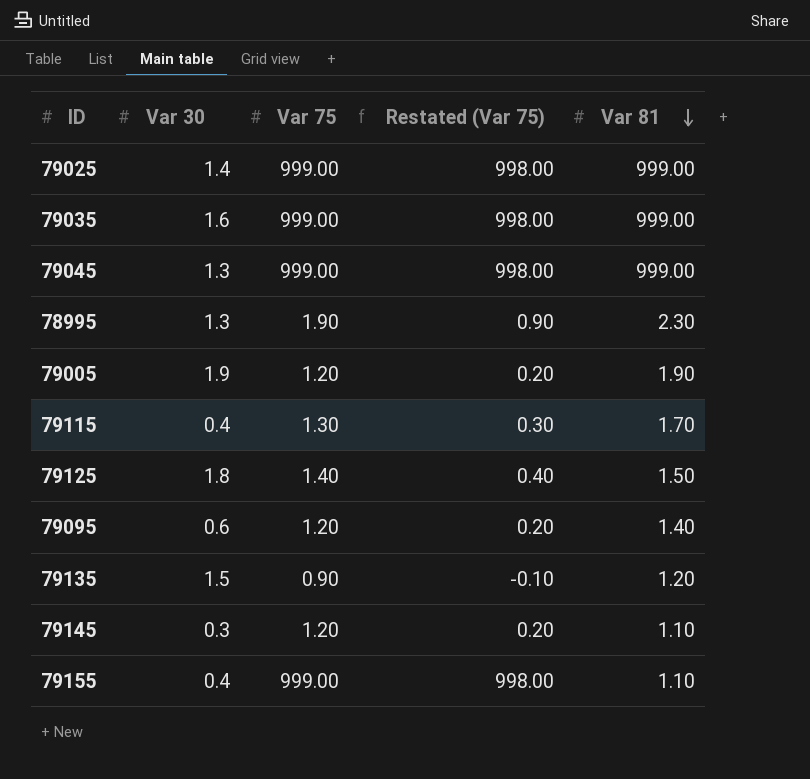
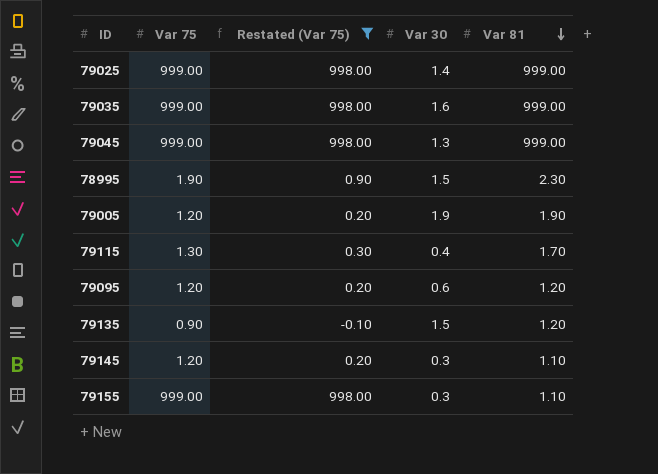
filter: none -> Restated (Var 75) != 0.40
column Var 30 | position: 2 -> 4
78995 | Var 30: 1.3 -> 1.5
79095 | Var 81: 1.40 -> 1.20
79155 | Var 30: 0.4 -> 0.3

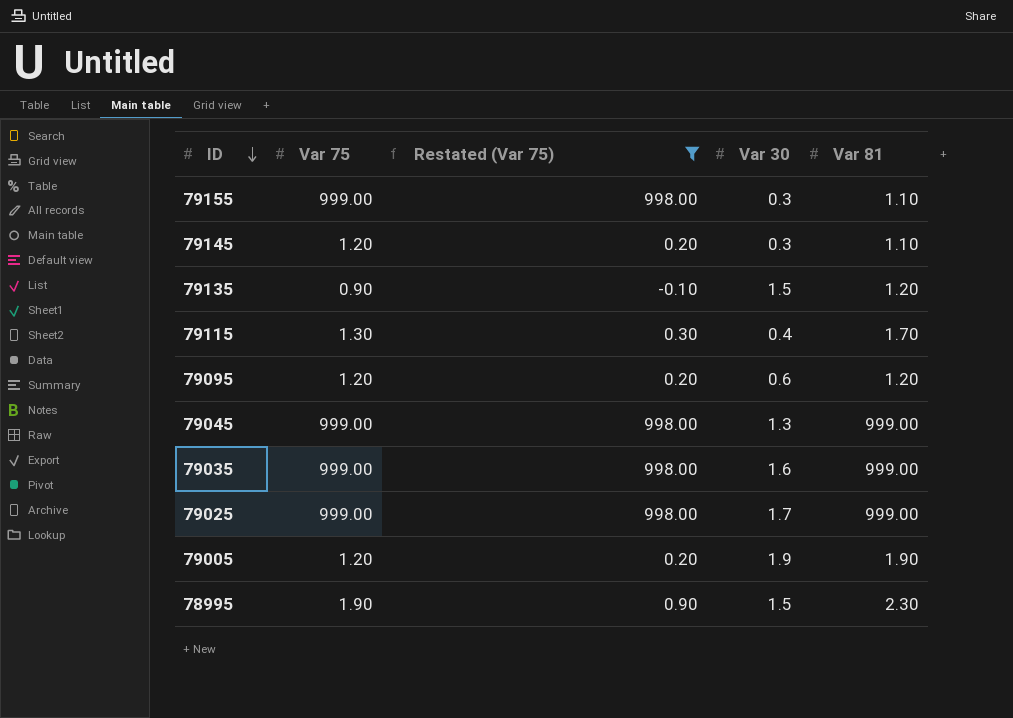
row order: Var 81 descending -> ID descending
79025 | Var 30: 1.4 -> 1.7

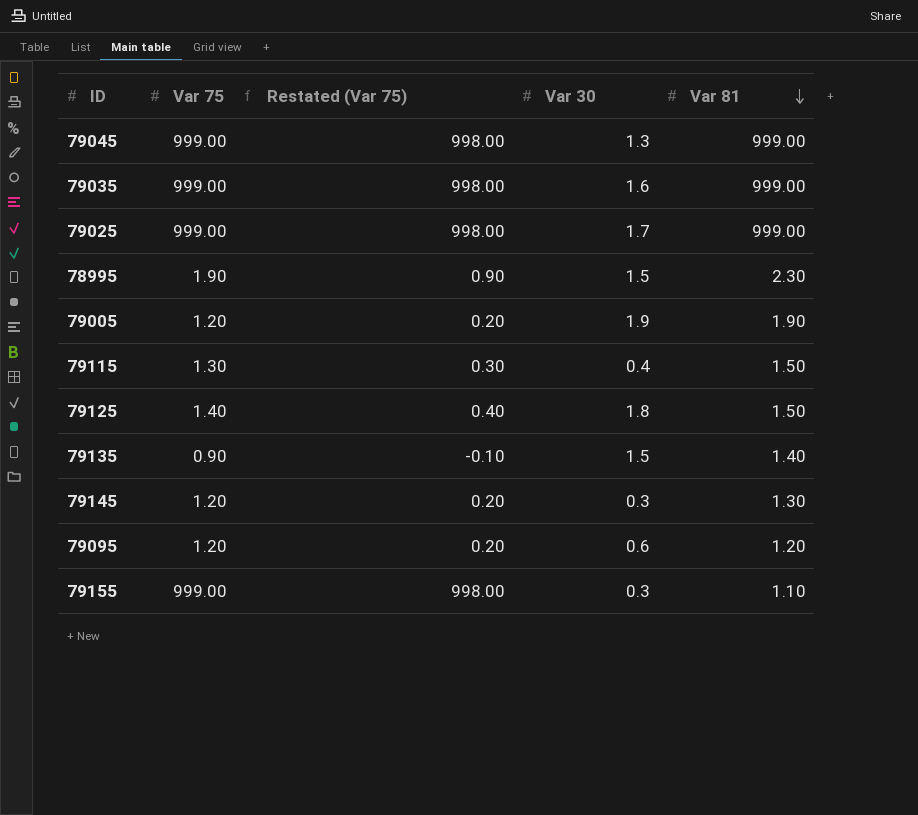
filter: Restated (Var 75) != 0.40 -> none
row order: ID descending -> Var 81 descending
79115 | Var 81: 1.70 -> 1.50
79135 | Var 81: 1.20 -> 1.40
79145 | Var 81: 1.10 -> 1.30

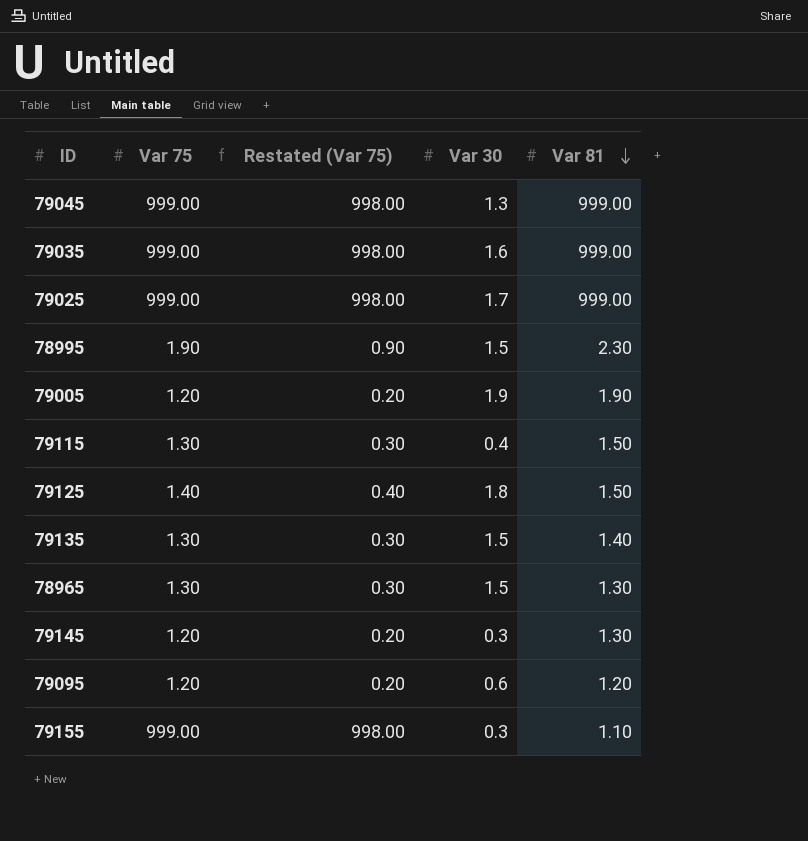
79135 | Var 75: 0.90 -> 1.30
79135 | Restated (Var 75): -0.10 -> 0.30
row 78965: none -> 1.30 | 0.30 | 1.5 | 1.30

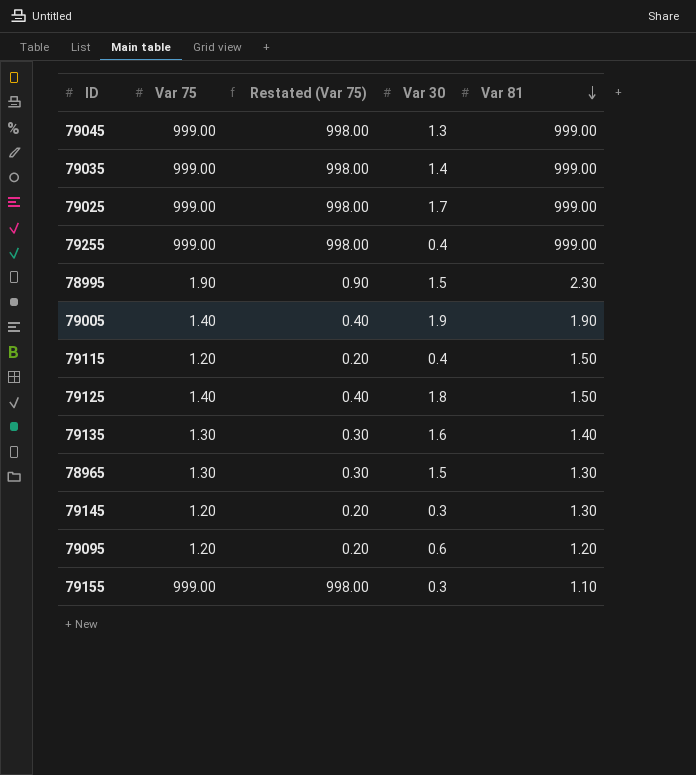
79035 | Var 30: 1.6 -> 1.4
row 79255: none -> 999.00 | 998.00 | 0.4 | 999.00
79005 | Var 75: 1.20 -> 1.40
79005 | Restated (Var 75): 0.20 -> 0.40
79115 | Var 75: 1.30 -> 1.20
79115 | Restated (Var 75): 0.30 -> 0.20
79135 | Var 30: 1.5 -> 1.6

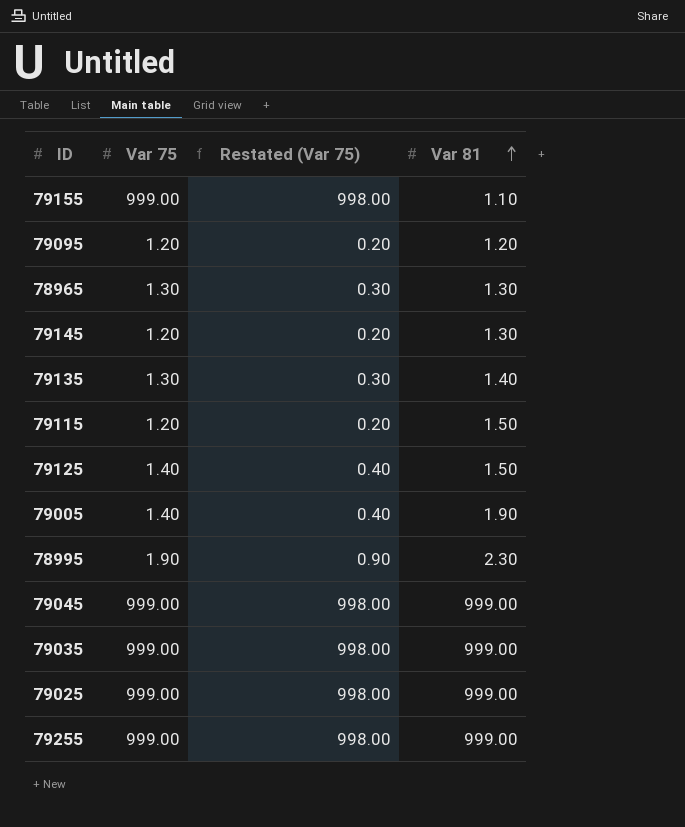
row order: Var 81 descending -> Var 81 ascending
column Var 30 | position: 4 -> none

